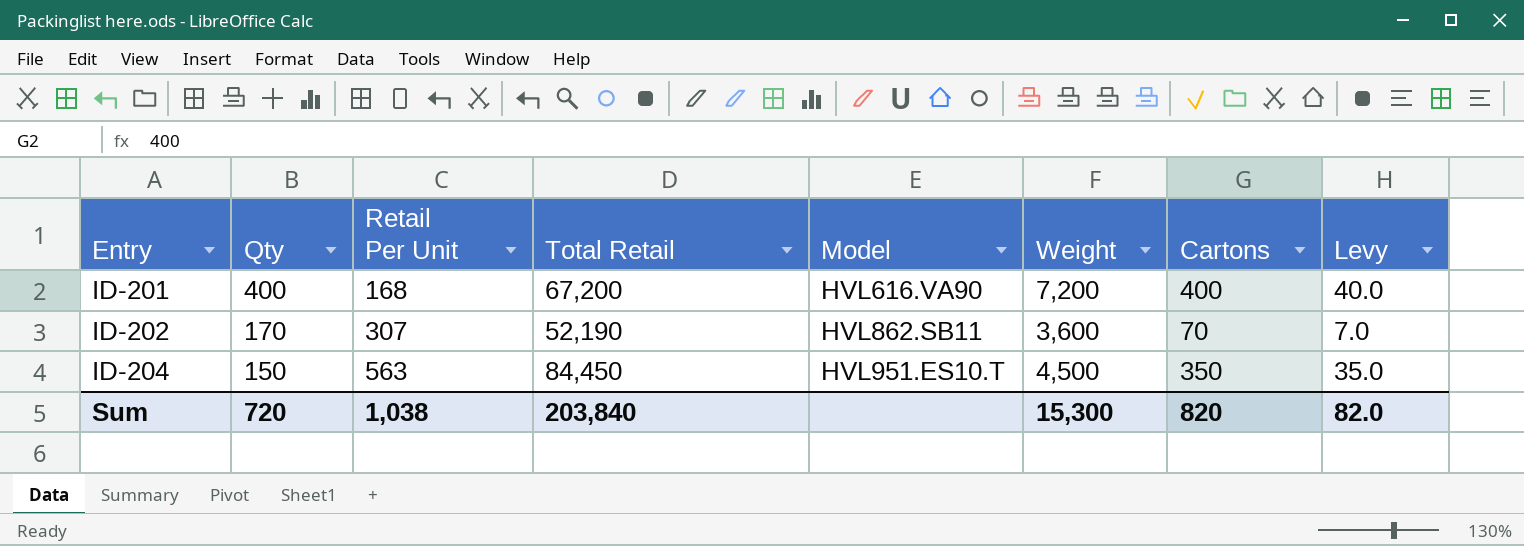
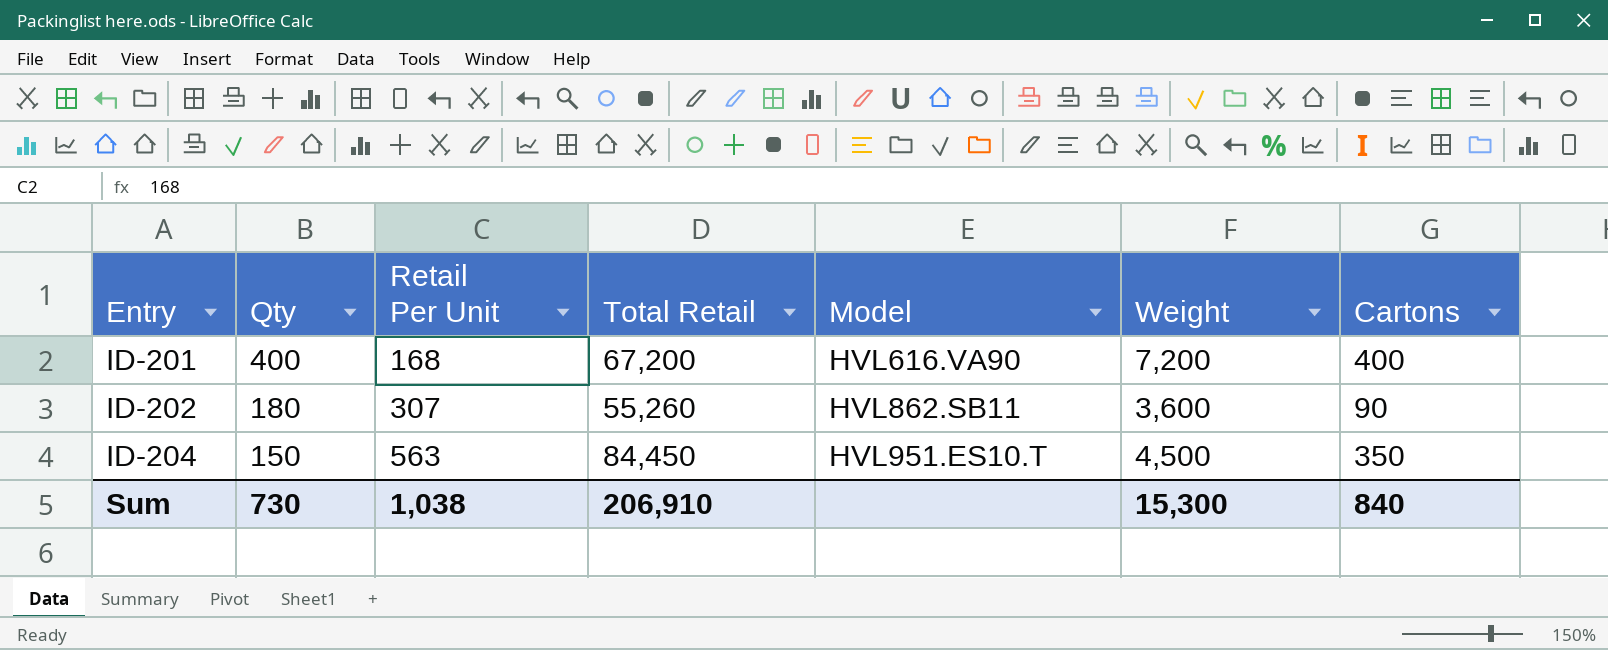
column Levy | formula: [Cartons] * 0.1 -> none
ID-202 | Qty: 170 -> 180
ID-202 | Total Retail: 52,190 -> 55,260
ID-202 | Cartons: 70 -> 90
Sum | Qty: 720 -> 730
Sum | Total Retail: 203,840 -> 206,910
Sum | Cartons: 820 -> 840

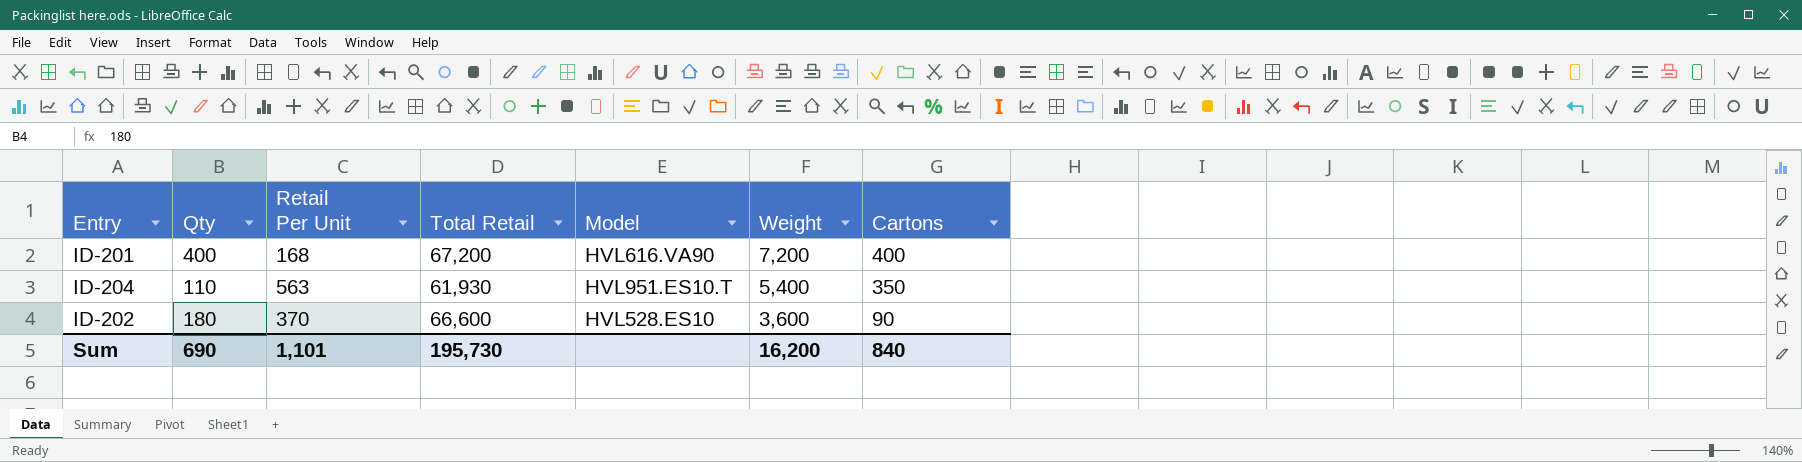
row order: Entry ascending -> Weight descending
ID-204 | Qty: 150 -> 110
ID-204 | Total Retail: 84,450 -> 61,930
ID-204 | Weight: 4,500 -> 5,400
ID-202 | Retail Per Unit: 307 -> 370
ID-202 | Total Retail: 55,260 -> 66,600
ID-202 | Model: HVL862.SB11 -> HVL528.ES10
Sum | Qty: 730 -> 690
Sum | Retail Per Unit: 1,038 -> 1,101
Sum | Total Retail: 206,910 -> 195,730
Sum | Weight: 15,300 -> 16,200

